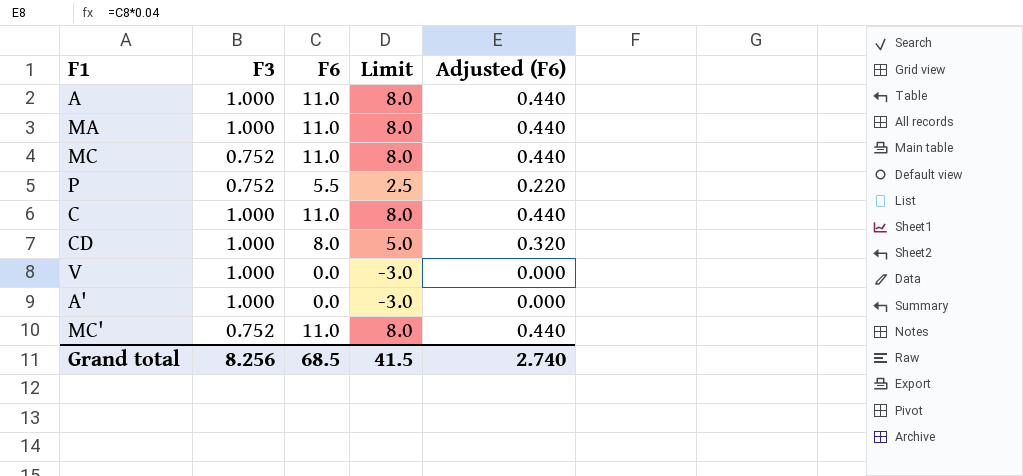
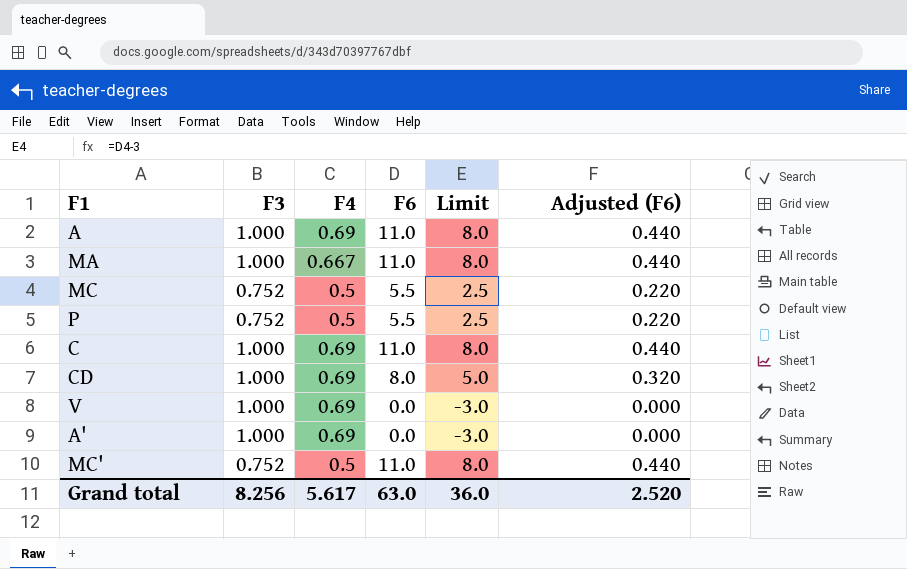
column F4 | position: none -> 3
MC | F6: 11.0 -> 5.5
MC | Limit: 8.0 -> 2.5
MC | Adjusted (F6): 0.440 -> 0.220
Grand total | F6: 68.5 -> 63.0
Grand total | Limit: 41.5 -> 36.0
Grand total | Adjusted (F6): 2.740 -> 2.520

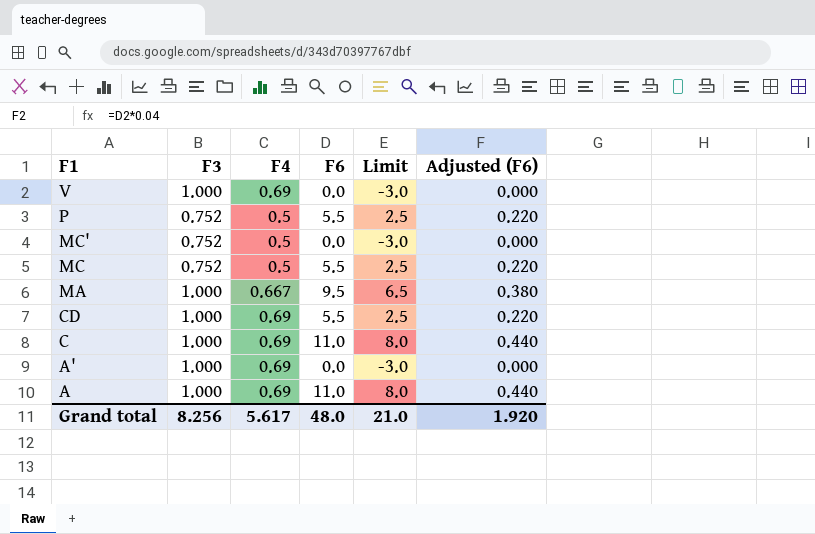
row order: none -> F1 descending
MC' | F6: 11.0 -> 0.0
MC' | Limit: 8.0 -> -3.0
MC' | Adjusted (F6): 0.440 -> 0.000
MA | F6: 11.0 -> 9.5
MA | Limit: 8.0 -> 6.5
MA | Adjusted (F6): 0.440 -> 0.380
CD | F6: 8.0 -> 5.5
CD | Limit: 5.0 -> 2.5
CD | Adjusted (F6): 0.320 -> 0.220
Grand total | F6: 63.0 -> 48.0
Grand total | Limit: 36.0 -> 21.0
Grand total | Adjusted (F6): 2.520 -> 1.920

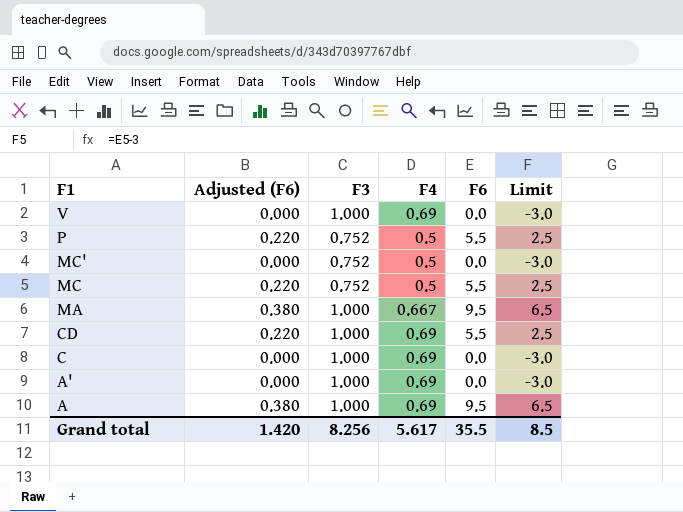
column Adjusted (F6) | position: 6 -> 2
C | Adjusted (F6): 0.440 -> 0.000
C | F6: 11.0 -> 0.0
C | Limit: 8.0 -> -3.0
A | Adjusted (F6): 0.440 -> 0.380
A | F6: 11.0 -> 9.5
A | Limit: 8.0 -> 6.5
Grand total | Adjusted (F6): 1.920 -> 1.420
Grand total | F6: 48.0 -> 35.5
Grand total | Limit: 21.0 -> 8.5

